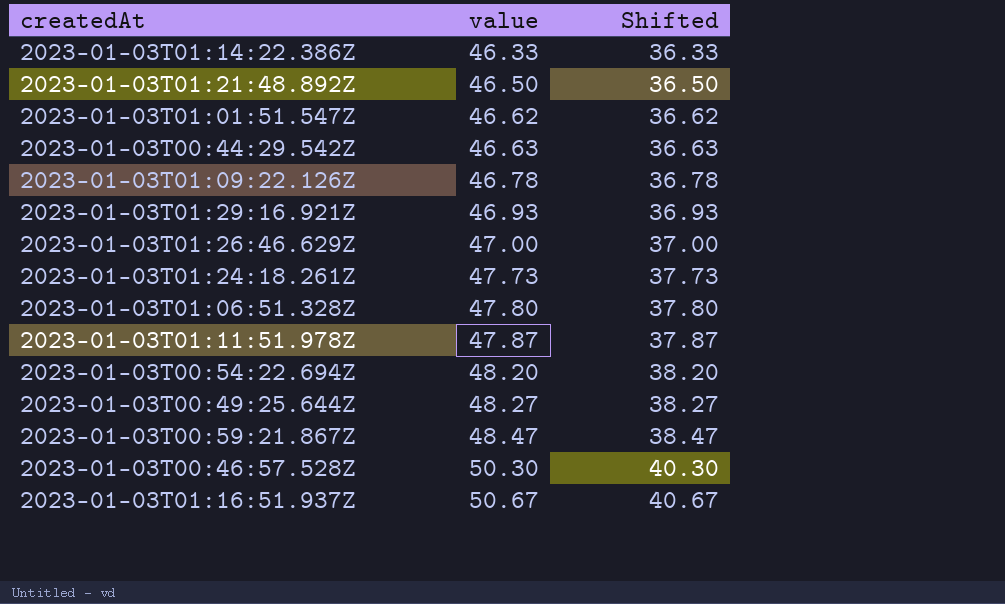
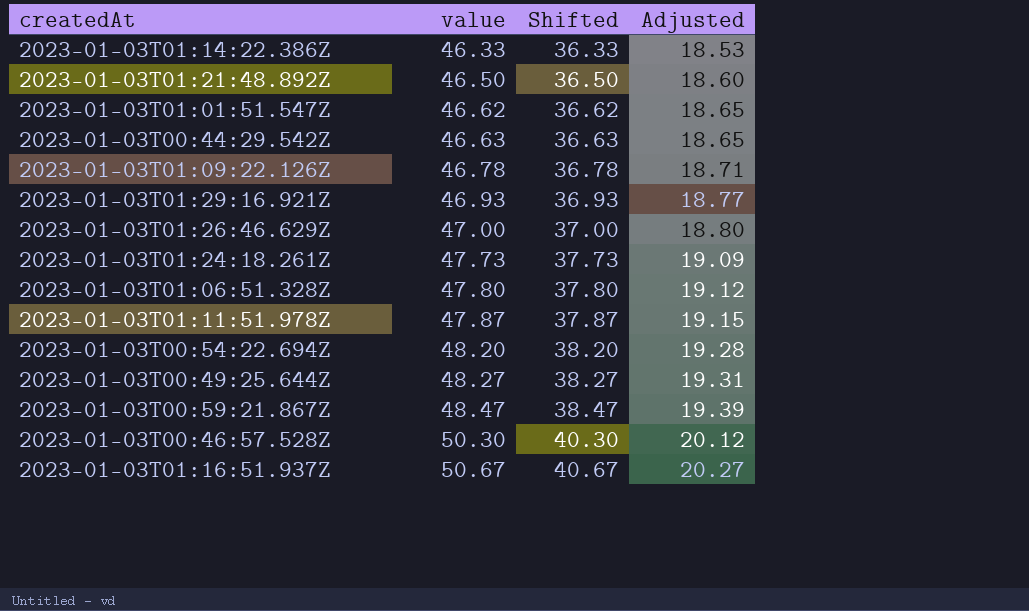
column Adjusted | formula: none -> [value] * 0.4

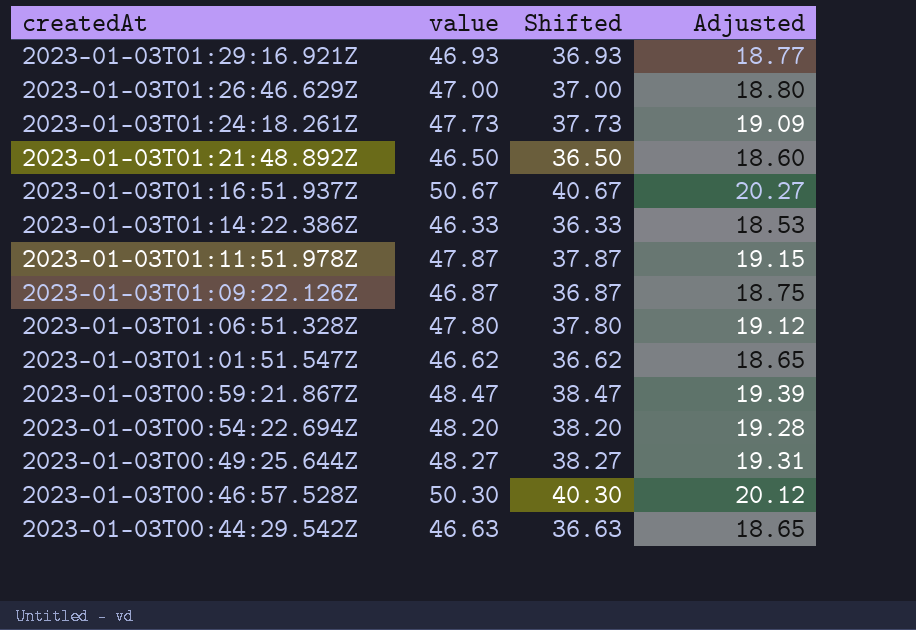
row order: value ascending -> createdAt descending
2023-01-03T01:09:22.126Z | value: 46.78 -> 46.87
2023-01-03T01:09:22.126Z | Shifted: 36.78 -> 36.87
2023-01-03T01:09:22.126Z | Adjusted: 18.71 -> 18.75

